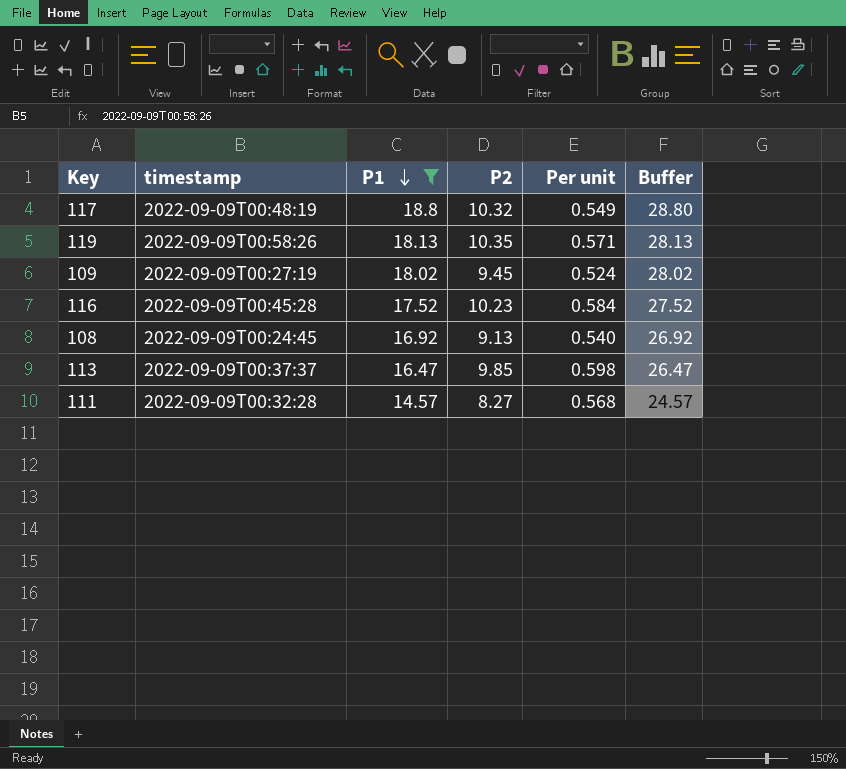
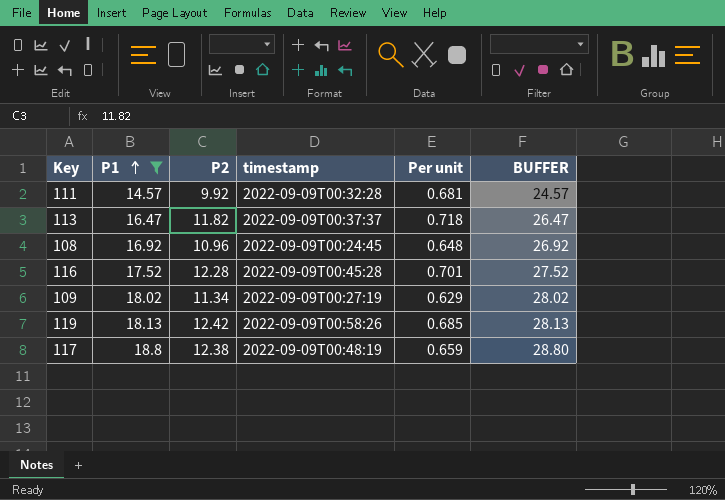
row order: P1 descending -> P1 ascending
column timestamp | position: 2 -> 4
column name: Buffer -> BUFFER
111 | P2: 8.27 -> 9.92
111 | Per unit: 0.568 -> 0.681
113 | P2: 9.85 -> 11.82
113 | Per unit: 0.598 -> 0.718
108 | P2: 9.13 -> 10.96
108 | Per unit: 0.540 -> 0.648
116 | P2: 10.23 -> 12.28
116 | Per unit: 0.584 -> 0.701
109 | P2: 9.45 -> 11.34
109 | Per unit: 0.524 -> 0.629
119 | P2: 10.35 -> 12.42
119 | Per unit: 0.571 -> 0.685
117 | P2: 10.32 -> 12.38
117 | Per unit: 0.549 -> 0.659

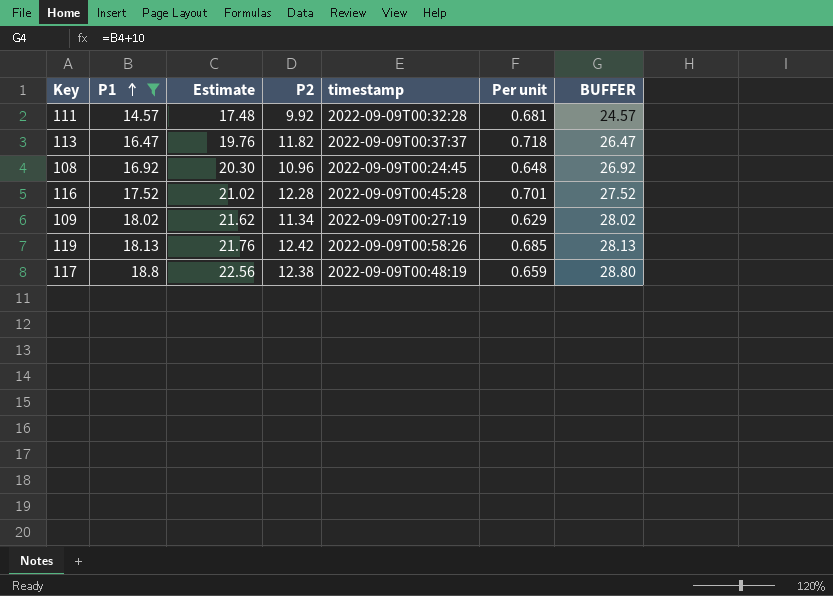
column Estimate | formula: none -> [P1] * 1.2

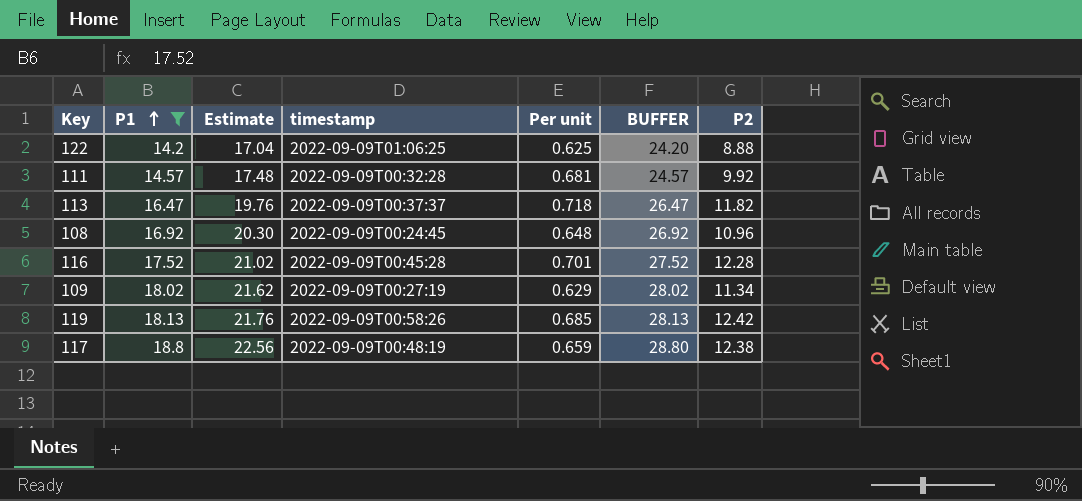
column P2 | position: 4 -> 7
row 122: none -> 14.2 | 17.04 | 2022-09-09T01:06:25 | 0.625 | 24.20 | 8.88

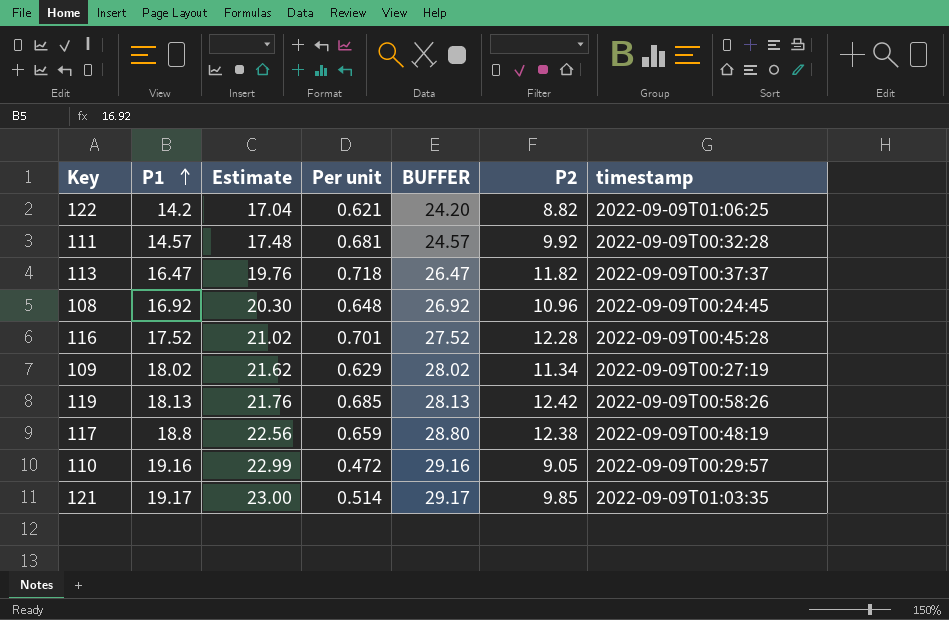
filter: P1 <= 18.8 -> none
column timestamp | position: 4 -> 7
122 | Per unit: 0.625 -> 0.621
122 | P2: 8.88 -> 8.82

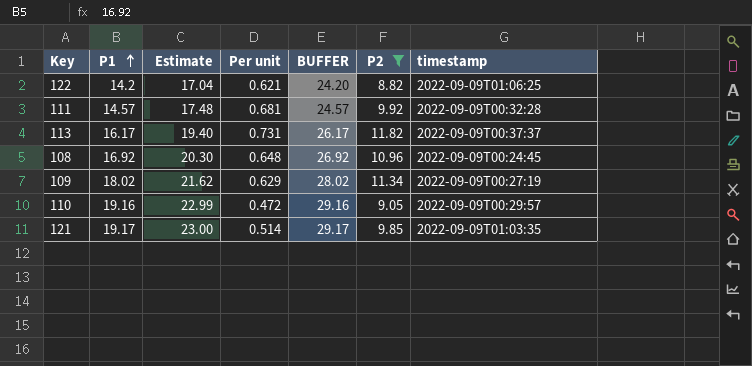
filter: none -> P2 <= 11.82
113 | P1: 16.47 -> 16.17
113 | Estimate: 19.76 -> 19.40
113 | Per unit: 0.718 -> 0.731
113 | BUFFER: 26.47 -> 26.17

